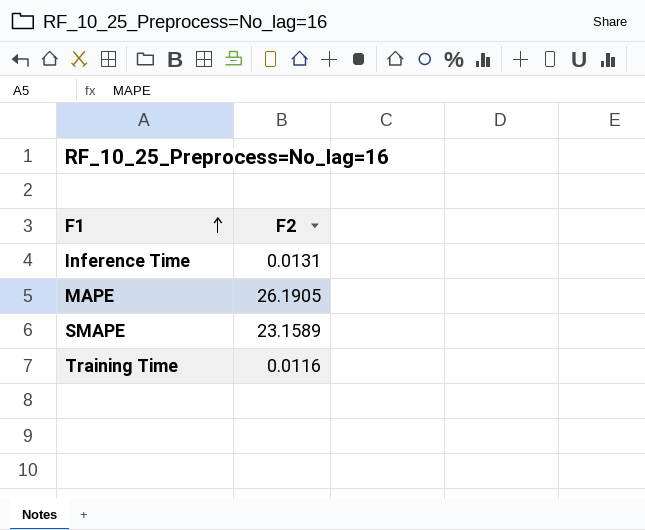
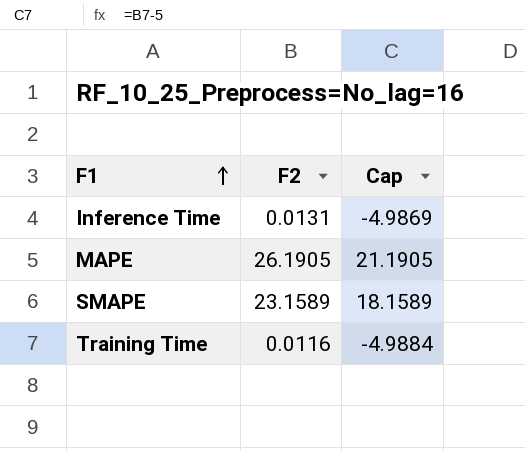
column Cap | formula: none -> [F2] - 5

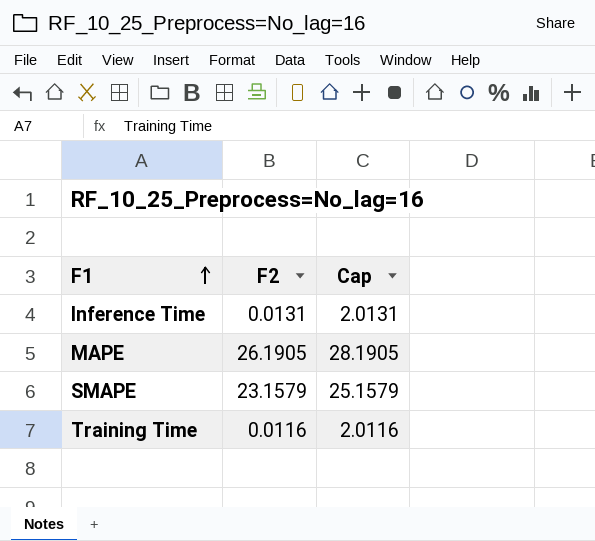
column Cap | formula: [F2] - 5 -> [F2] + 2
SMAPE | F2: 23.1589 -> 23.1579

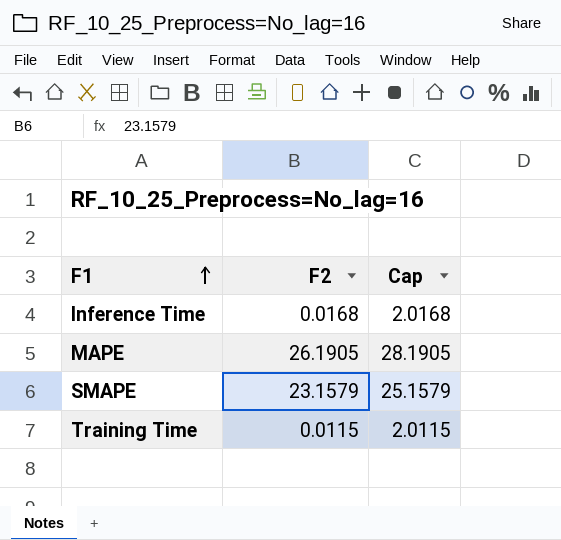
Inference Time | F2: 0.0131 -> 0.0168
Inference Time | Cap: 2.0131 -> 2.0168
Training Time | F2: 0.0116 -> 0.0115
Training Time | Cap: 2.0116 -> 2.0115

